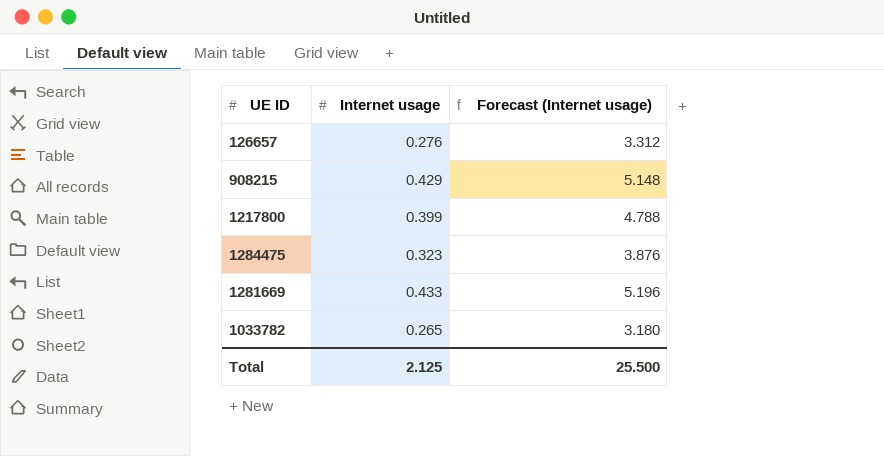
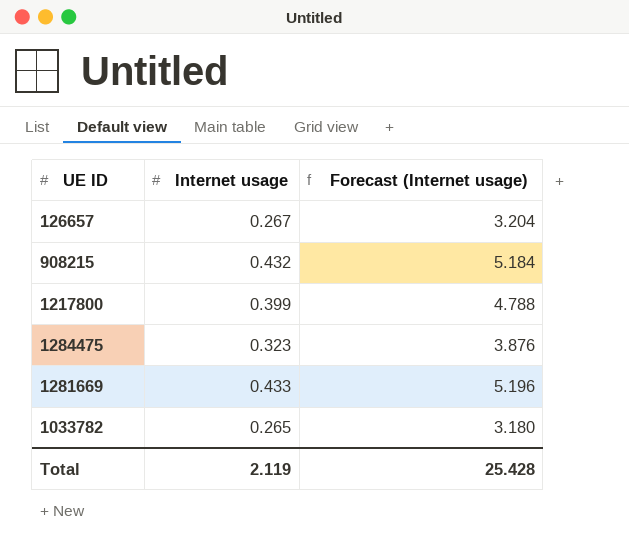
126657 | Internet usage: 0.276 -> 0.267
126657 | Forecast (Internet usage): 3.312 -> 3.204
908215 | Internet usage: 0.429 -> 0.432
908215 | Forecast (Internet usage): 5.148 -> 5.184
Total | Internet usage: 2.125 -> 2.119
Total | Forecast (Internet usage): 25.500 -> 25.428

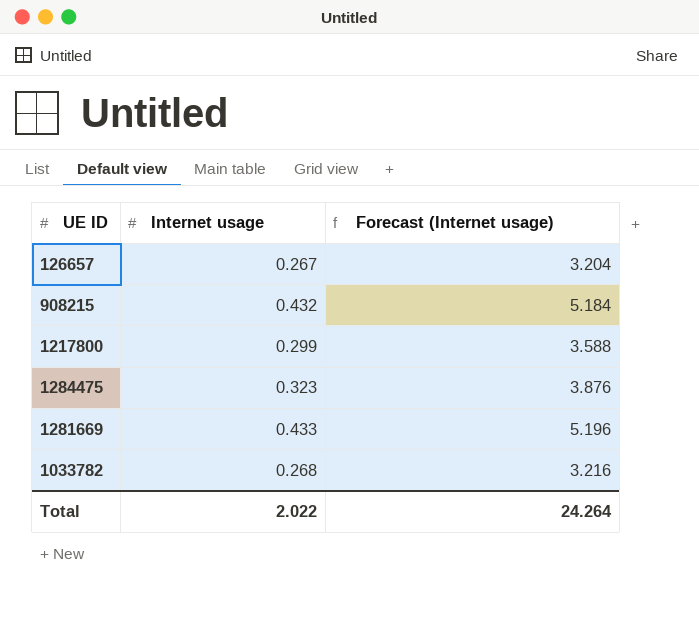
1217800 | Internet usage: 0.399 -> 0.299
1217800 | Forecast (Internet usage): 4.788 -> 3.588
1033782 | Internet usage: 0.265 -> 0.268
1033782 | Forecast (Internet usage): 3.180 -> 3.216
Total | Internet usage: 2.119 -> 2.022
Total | Forecast (Internet usage): 25.428 -> 24.264

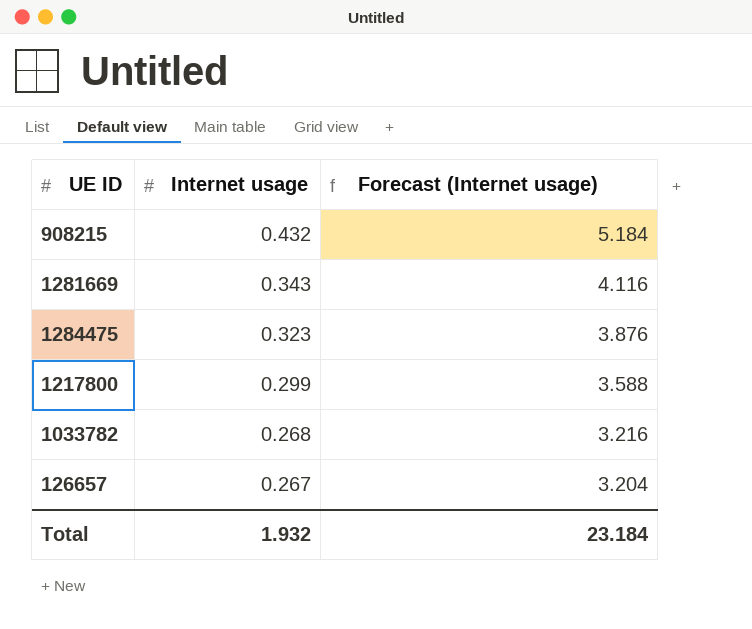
row order: none -> Internet usage descending
1281669 | Internet usage: 0.433 -> 0.343
1281669 | Forecast (Internet usage): 5.196 -> 4.116
Total | Internet usage: 2.022 -> 1.932
Total | Forecast (Internet usage): 24.264 -> 23.184

